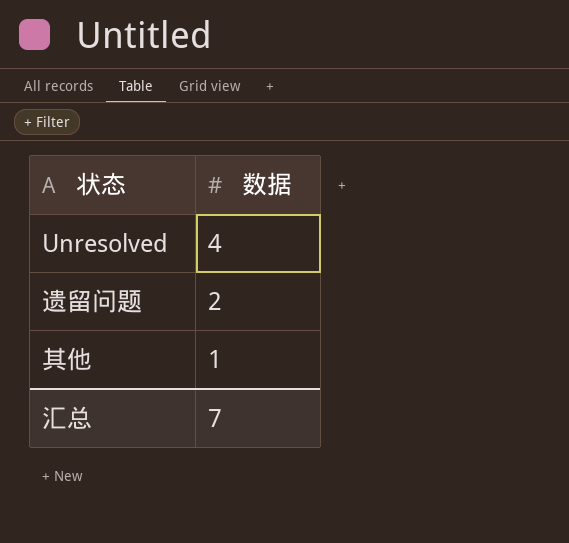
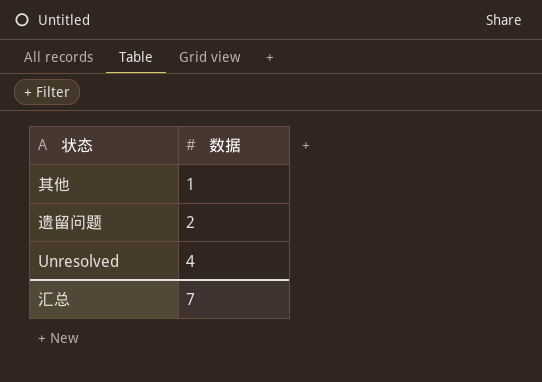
row order: 数据 descending -> 数据 ascending

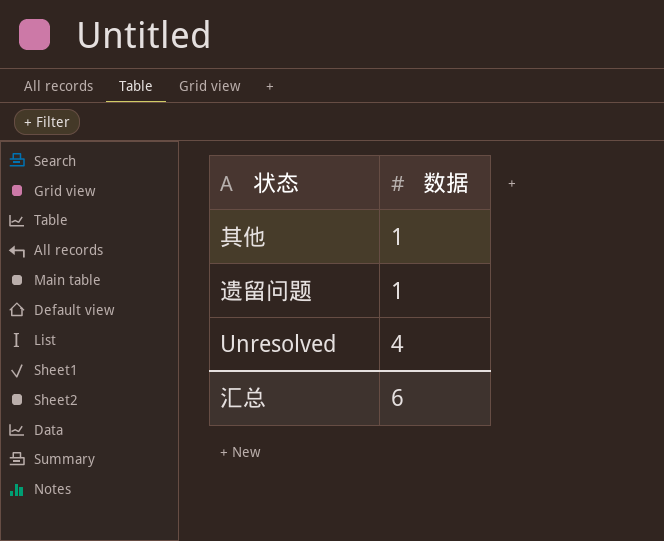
遗留问题 | 数据: 2 -> 1
汇总 | 数据: 7 -> 6

